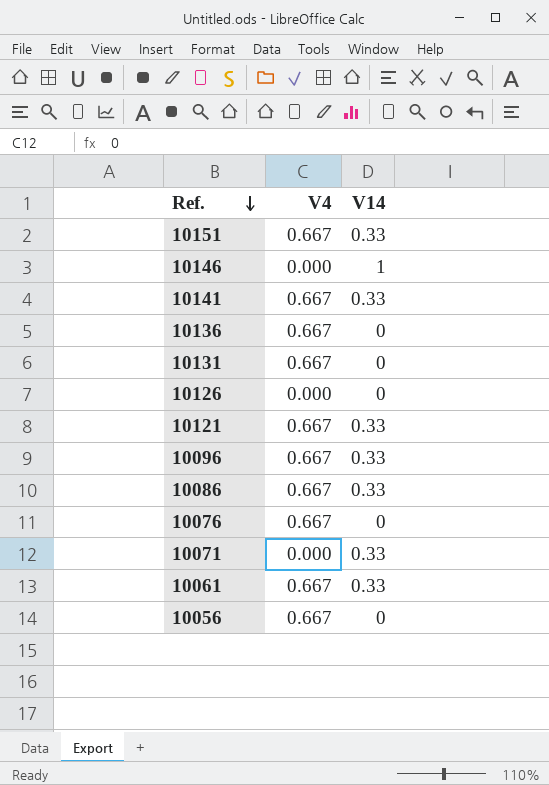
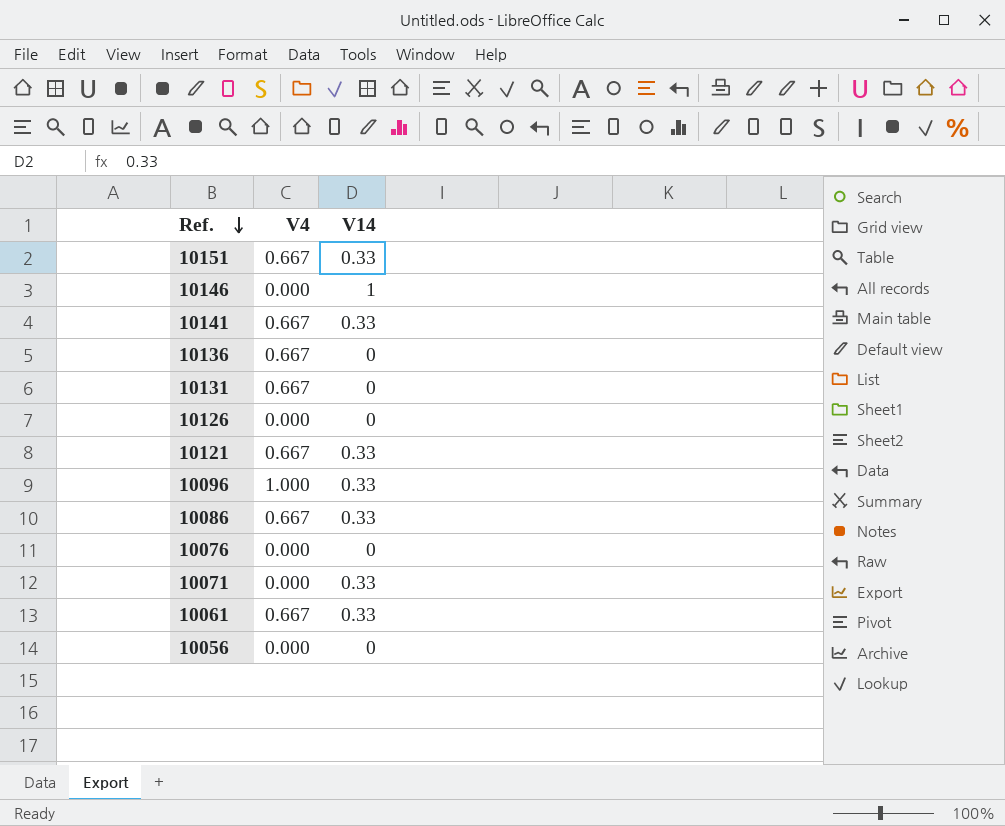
10096 | V4: 0.667 -> 1.000
10076 | V4: 0.667 -> 0.000
10056 | V4: 0.667 -> 0.000

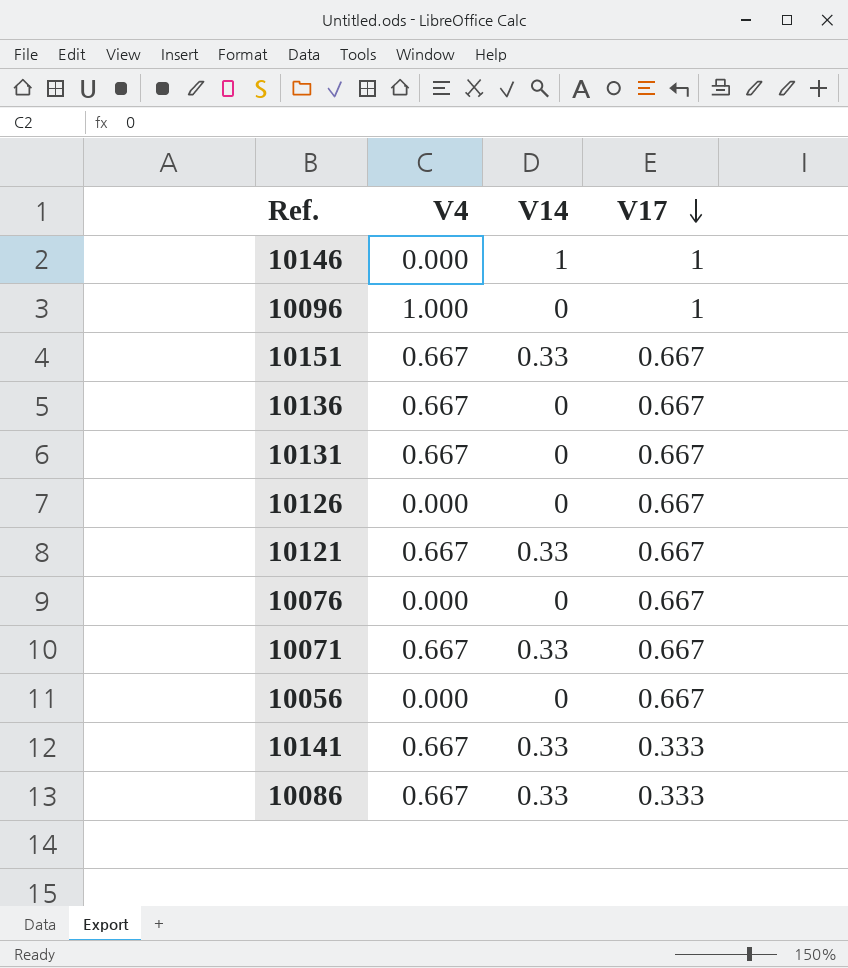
row order: Ref. descending -> V17 descending
column V17 | position: none -> 4
row 10061: 0.667 | 0.33 -> none
10096 | V14: 0.33 -> 0
10071 | V4: 0.000 -> 0.667

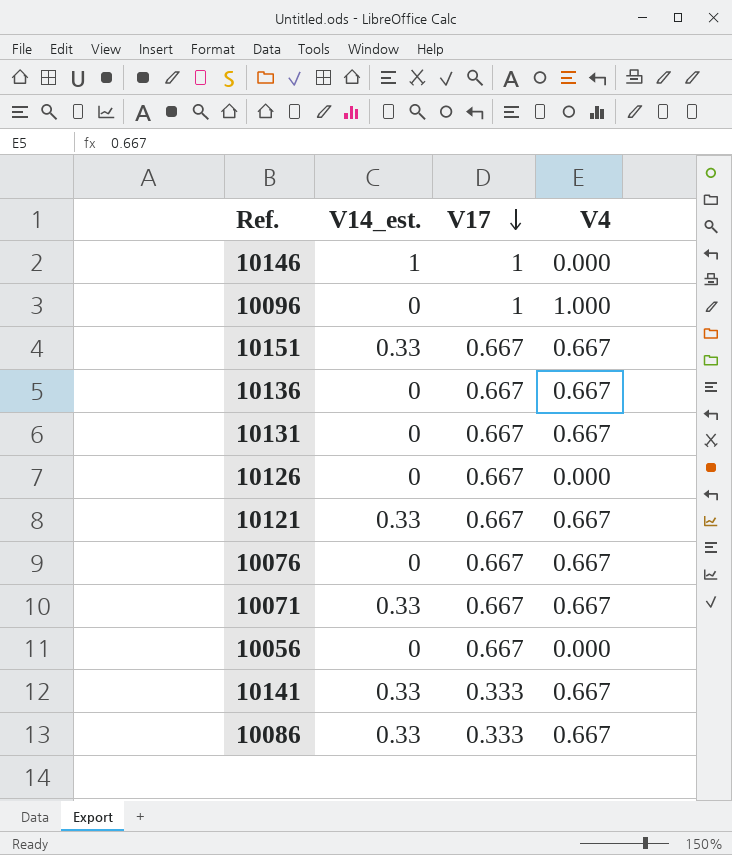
column name: V14 -> V14_est.
column V4 | position: 2 -> 4
10076 | V4: 0.000 -> 0.667

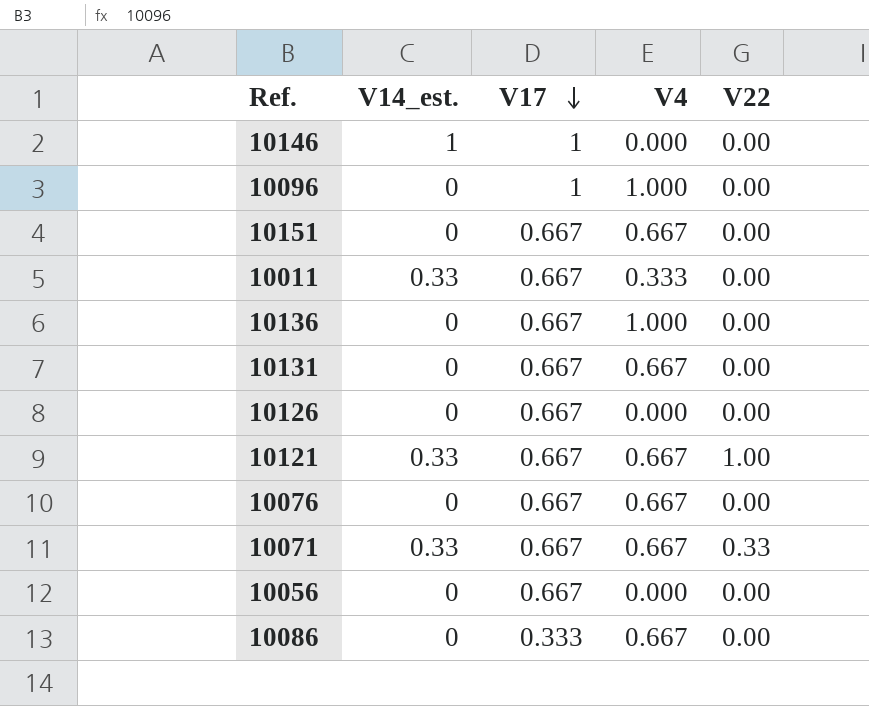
column V22 | position: none -> 5
row 10141: 0.33 | 0.333 | 0.667 -> none
10151 | V14_est.: 0.33 -> 0
row 10011: none -> 0.33 | 0.667 | 0.333 | 0.00
10136 | V4: 0.667 -> 1.000
10086 | V14_est.: 0.33 -> 0

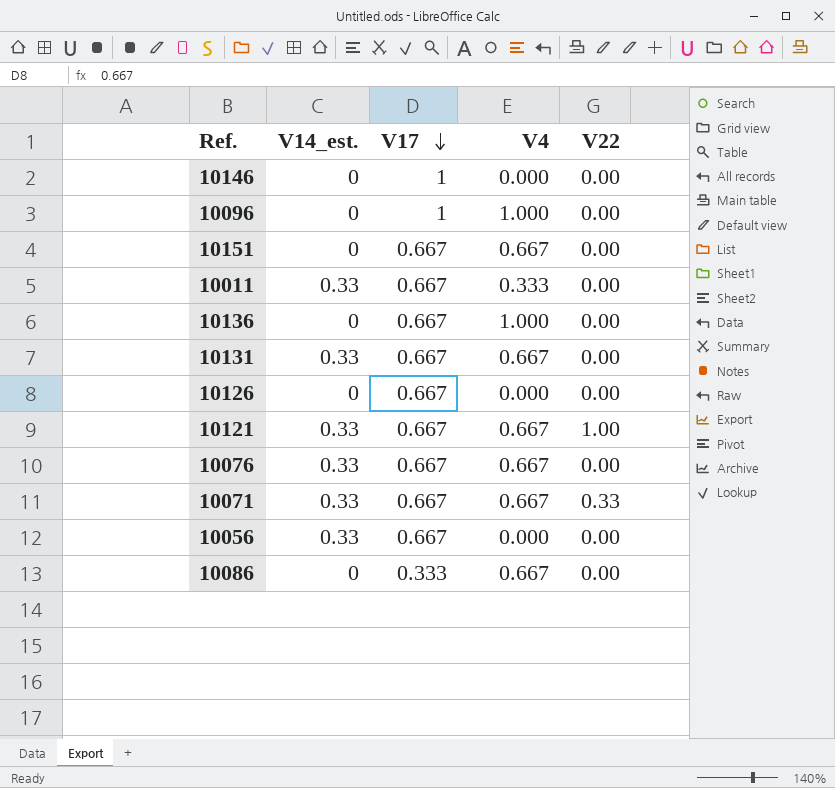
10146 | V14_est.: 1 -> 0
10131 | V14_est.: 0 -> 0.33
10076 | V14_est.: 0 -> 0.33
10056 | V14_est.: 0 -> 0.33

